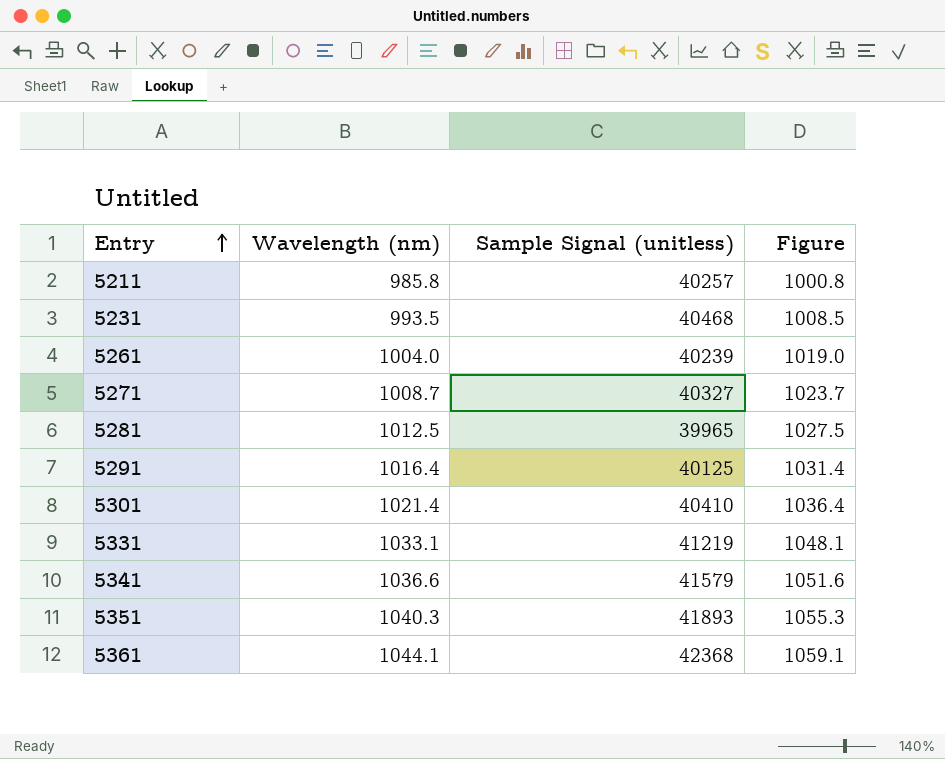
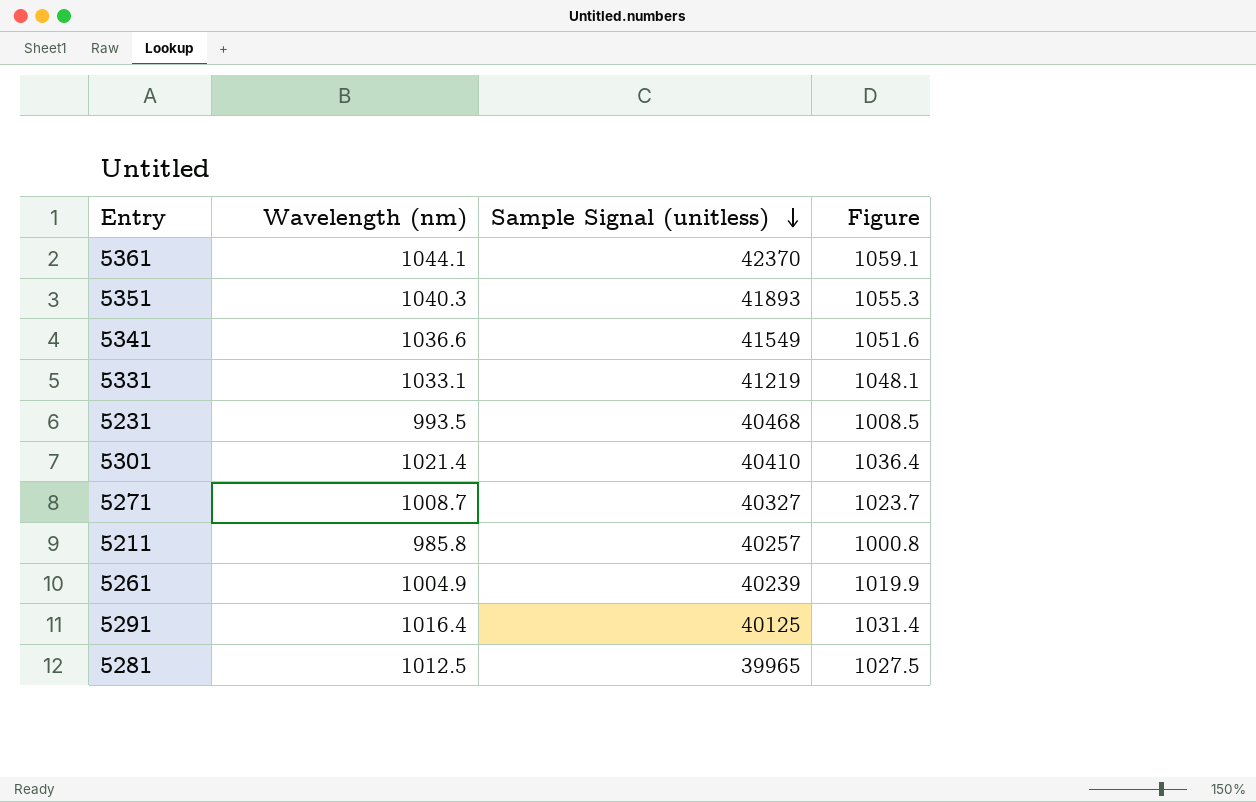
row order: Entry ascending -> Sample Signal (unitless) descending
5361 | Sample Signal (unitless): 42368 -> 42370
5341 | Sample Signal (unitless): 41579 -> 41549
5261 | Wavelength (nm): 1004.0 -> 1004.9
5261 | Figure: 1019.0 -> 1019.9

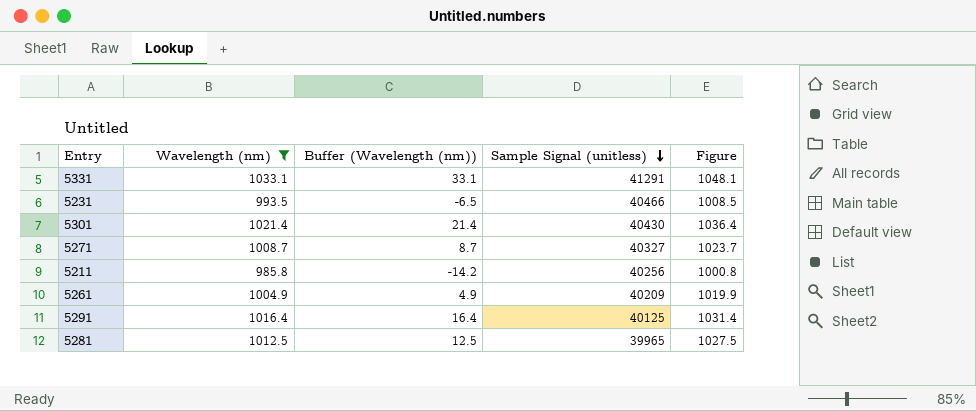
filter: none -> Wavelength (nm) <= 1033.1
column Buffer (Wavelength (nm)) | formula: none -> [Wavelength (nm)] - 1000
5331 | Sample Signal (unitless): 41219 -> 41291
5231 | Sample Signal (unitless): 40468 -> 40466
5301 | Sample Signal (unitless): 40410 -> 40430
5211 | Sample Signal (unitless): 40257 -> 40256
5261 | Sample Signal (unitless): 40239 -> 40209

